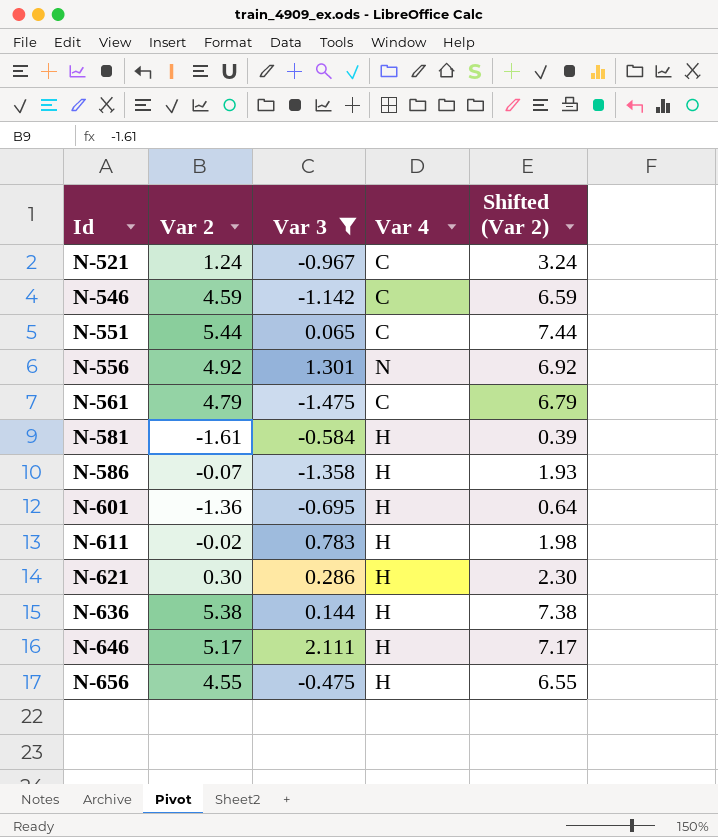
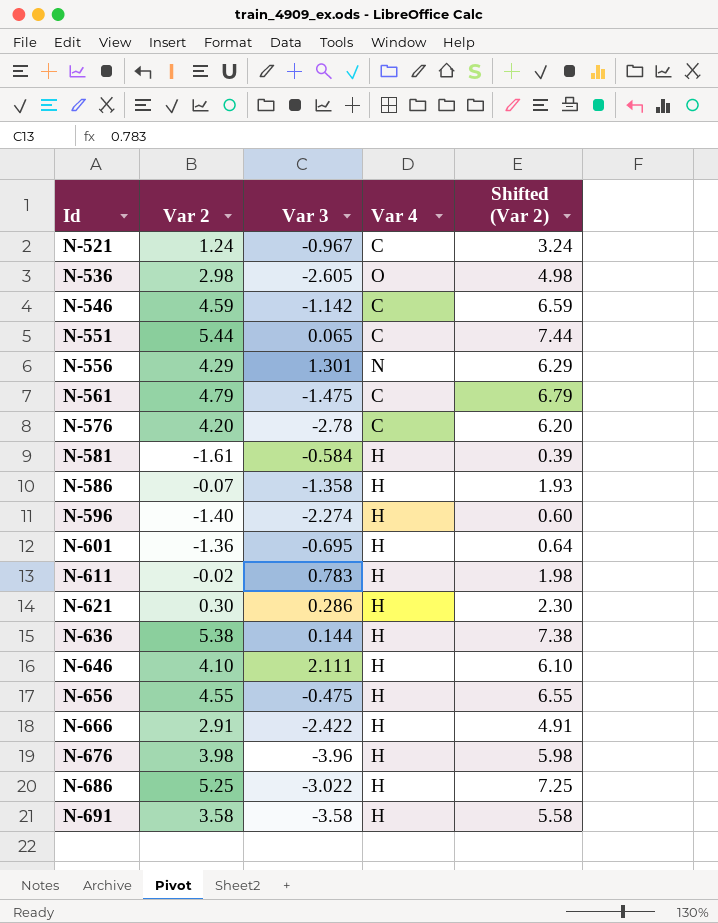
filter: Var 3 >= -1.475 -> none
N-556 | Var 2: 4.92 -> 4.29
N-556 | Shifted (Var 2): 6.92 -> 6.29
N-646 | Var 2: 5.17 -> 4.10
N-646 | Shifted (Var 2): 7.17 -> 6.10

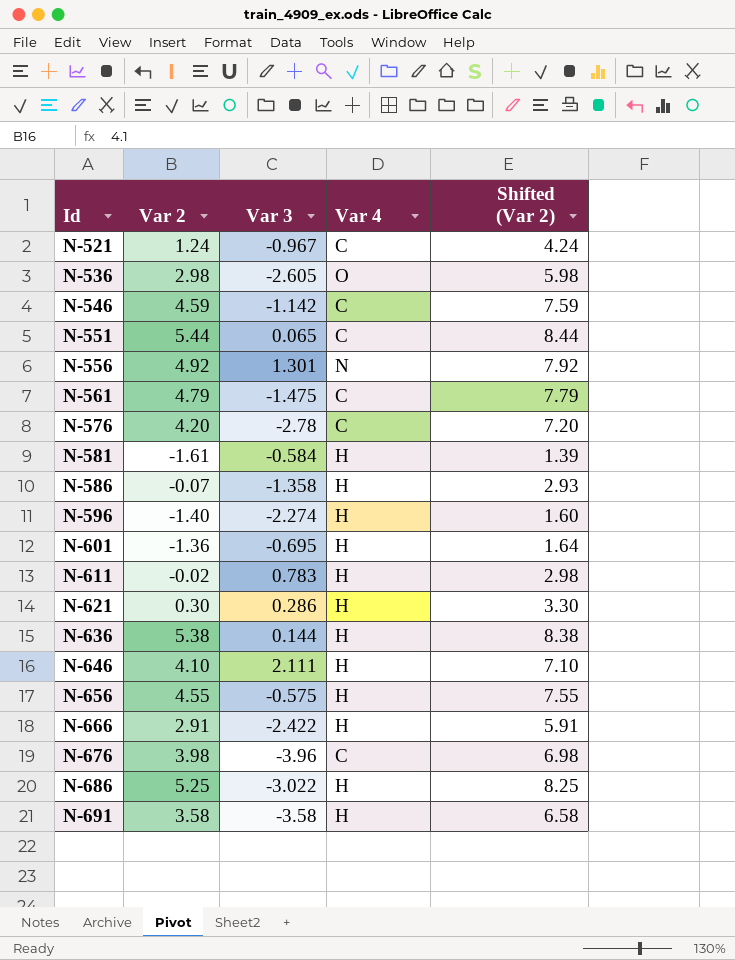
column Shifted (Var 2) | formula: [Var 2] + 2 -> [Var 2] + 3
N-556 | Var 2: 4.29 -> 4.92
N-656 | Var 3: -0.475 -> -0.575
N-676 | Var 4: H -> C

